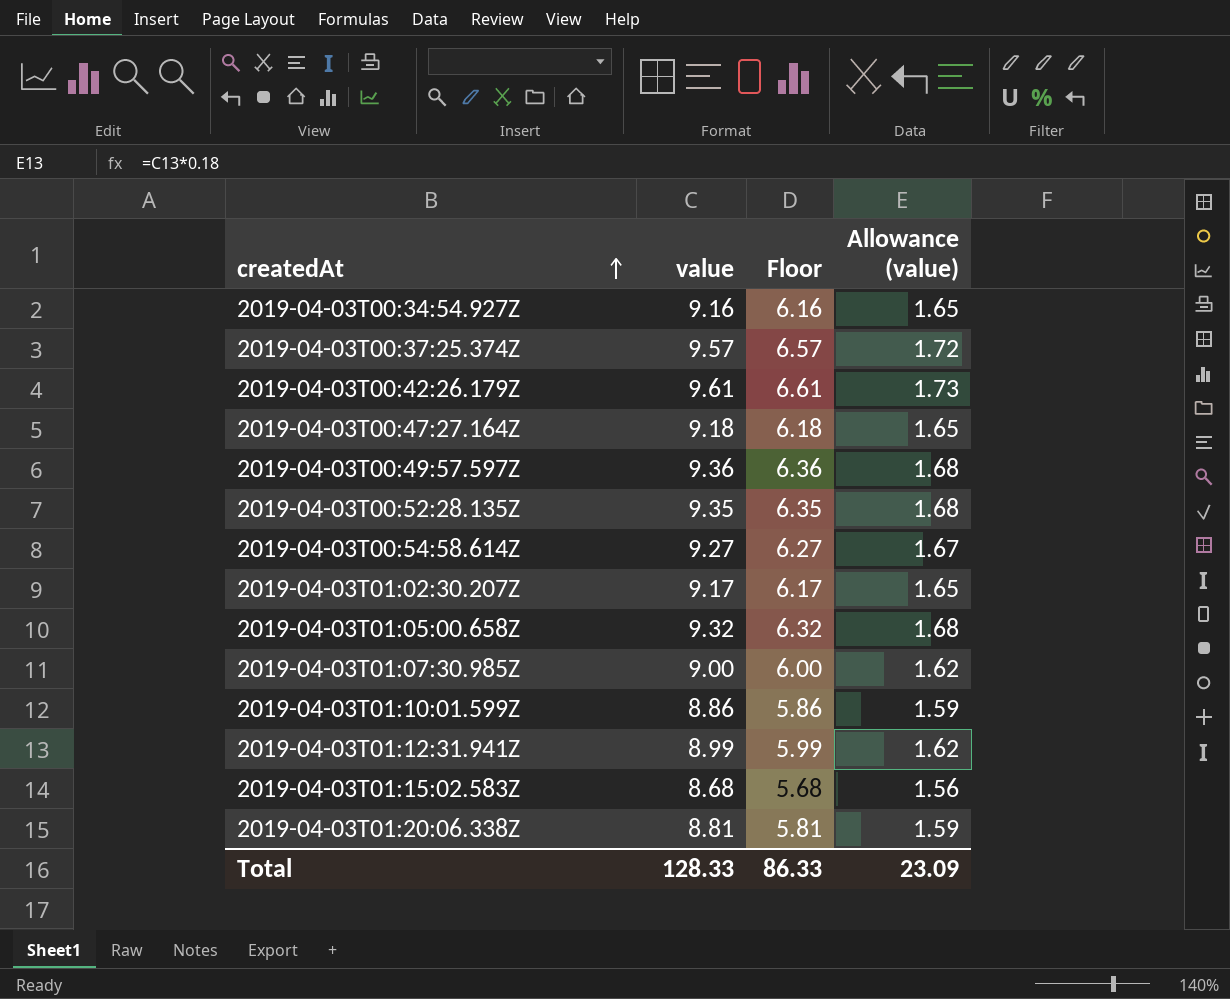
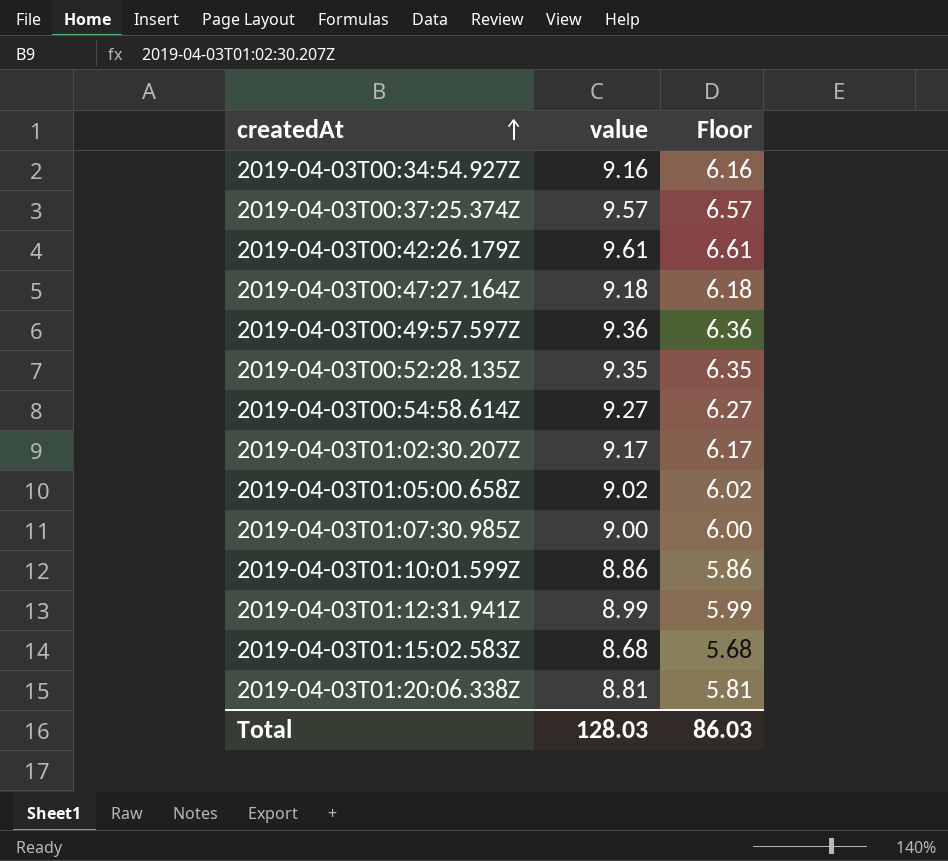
column Allowance (value) | formula: [value] * 0.18 -> none
2019-04-03T01:05:00.658Z | value: 9.32 -> 9.02
2019-04-03T01:05:00.658Z | Floor: 6.32 -> 6.02
Total | value: 128.33 -> 128.03
Total | Floor: 86.33 -> 86.03

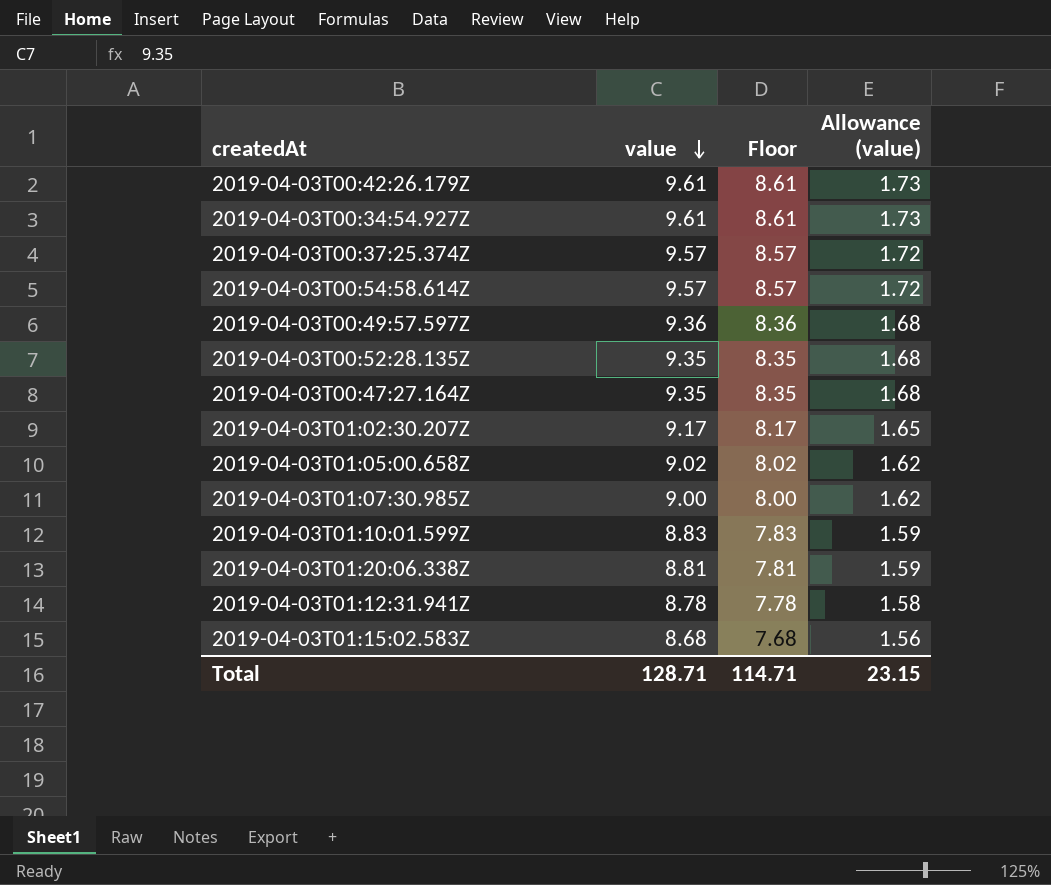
row order: createdAt ascending -> value descending
column Floor | formula: [value] - 3 -> [value] - 1
column Allowance (value) | formula: none -> [value] * 0.18
2019-04-03T00:34:54.927Z | value: 9.16 -> 9.61
2019-04-03T00:54:58.614Z | value: 9.27 -> 9.57
2019-04-03T00:47:27.164Z | value: 9.18 -> 9.35
2019-04-03T01:10:01.599Z | value: 8.86 -> 8.83
2019-04-03T01:12:31.941Z | value: 8.99 -> 8.78
Total | value: 128.03 -> 128.71
Total | Floor: 86.03 -> 114.71

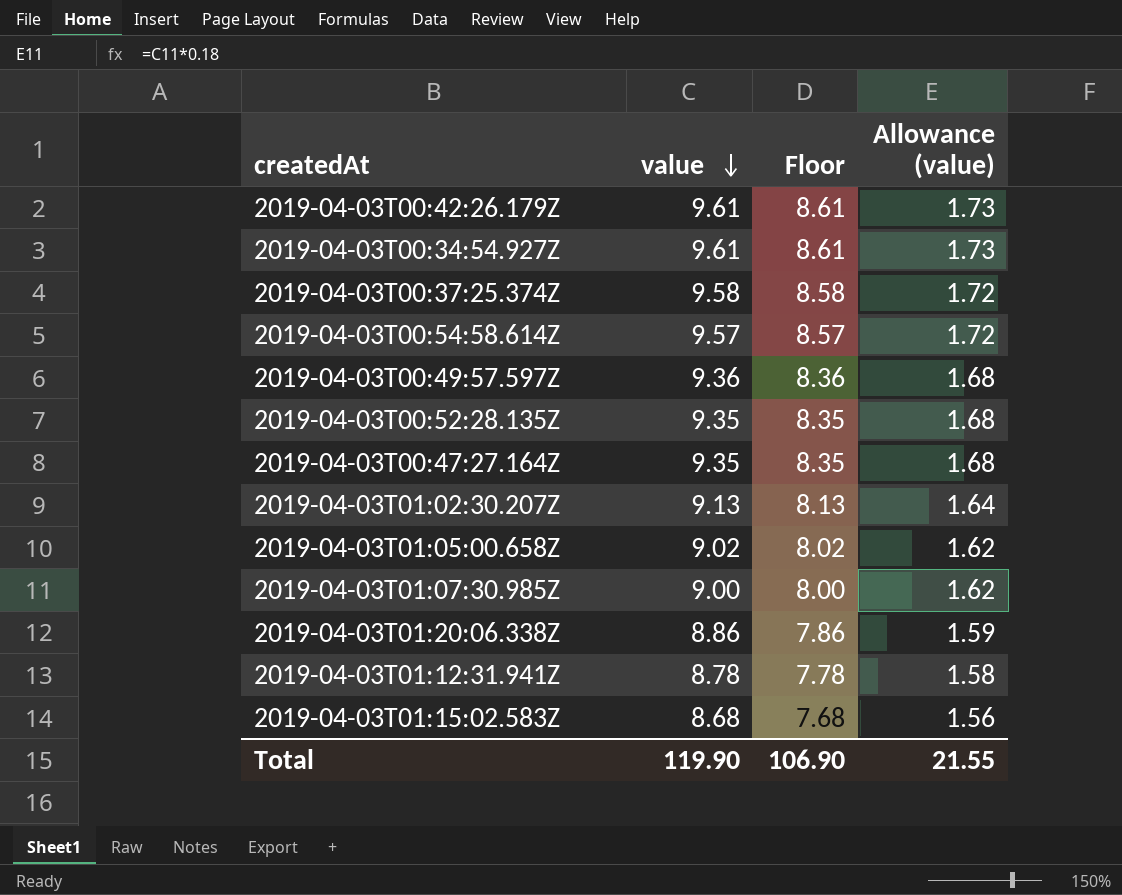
row 2019-04-03T01:10:01.599Z: 8.83 | 7.83 | 1.59 -> none
2019-04-03T00:37:25.374Z | value: 9.57 -> 9.58
2019-04-03T00:37:25.374Z | Floor: 8.57 -> 8.58
2019-04-03T01:02:30.207Z | value: 9.17 -> 9.13
2019-04-03T01:02:30.207Z | Floor: 8.17 -> 8.13
2019-04-03T01:02:30.207Z | Allowance (value): 1.65 -> 1.64
2019-04-03T01:20:06.338Z | value: 8.81 -> 8.86
2019-04-03T01:20:06.338Z | Floor: 7.81 -> 7.86
Total | value: 128.71 -> 119.90
Total | Floor: 114.71 -> 106.90
Total | Allowance (value): 23.15 -> 21.55

